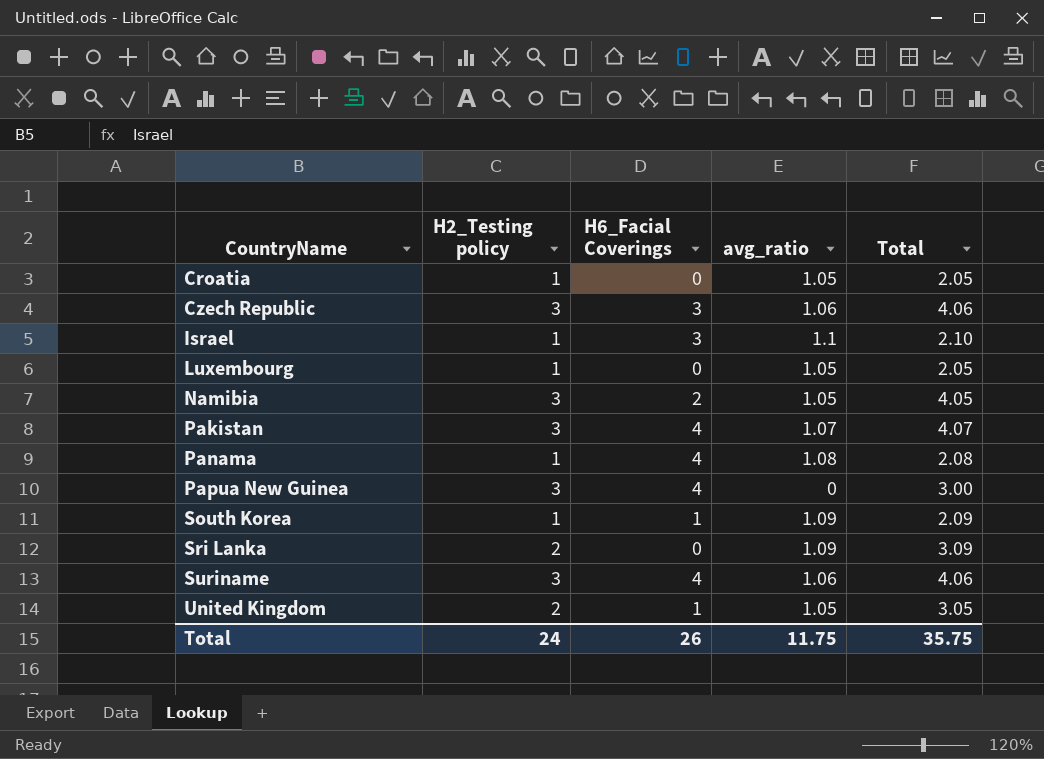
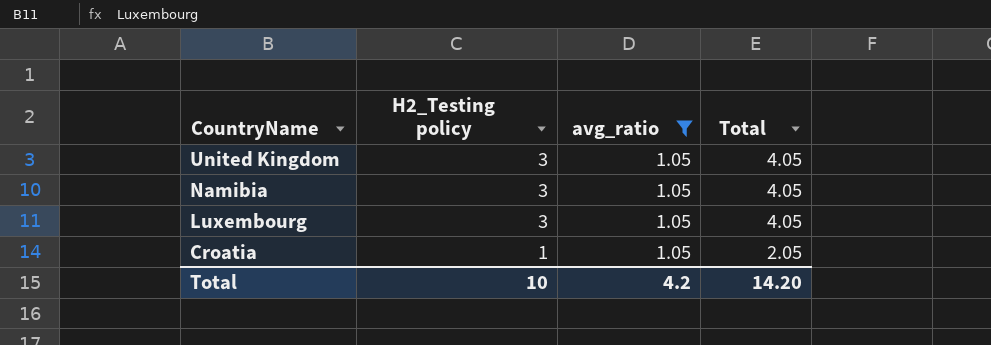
filter: none -> avg_ratio = 1.05
row order: CountryName ascending -> CountryName descending
column H6_Facial Coverings | position: 3 -> none
United Kingdom | H2_Testing policy: 2 -> 3
United Kingdom | Total: 3.05 -> 4.05
Luxembourg | H2_Testing policy: 1 -> 3
Luxembourg | Total: 2.05 -> 4.05
Total | H2_Testing policy: 24 -> 10
Total | avg_ratio: 11.75 -> 4.2
Total | Total: 35.75 -> 14.20

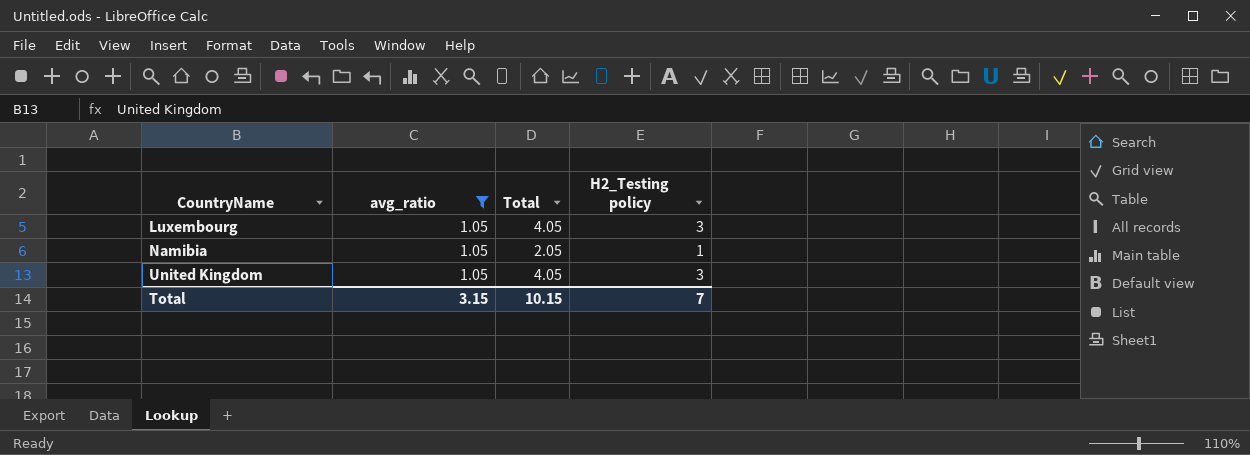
row order: CountryName descending -> CountryName ascending
column H2_Testing policy | position: 2 -> 4
row Croatia: 1 | 1.05 | 2.05 -> none
Namibia | Total: 4.05 -> 2.05
Namibia | H2_Testing policy: 3 -> 1
Total | avg_ratio: 4.2 -> 3.15
Total | Total: 14.20 -> 10.15
Total | H2_Testing policy: 10 -> 7

